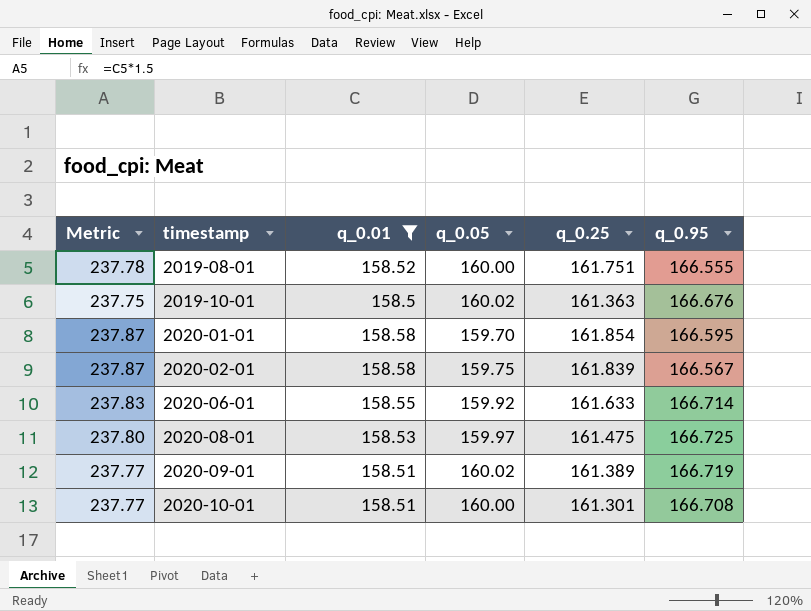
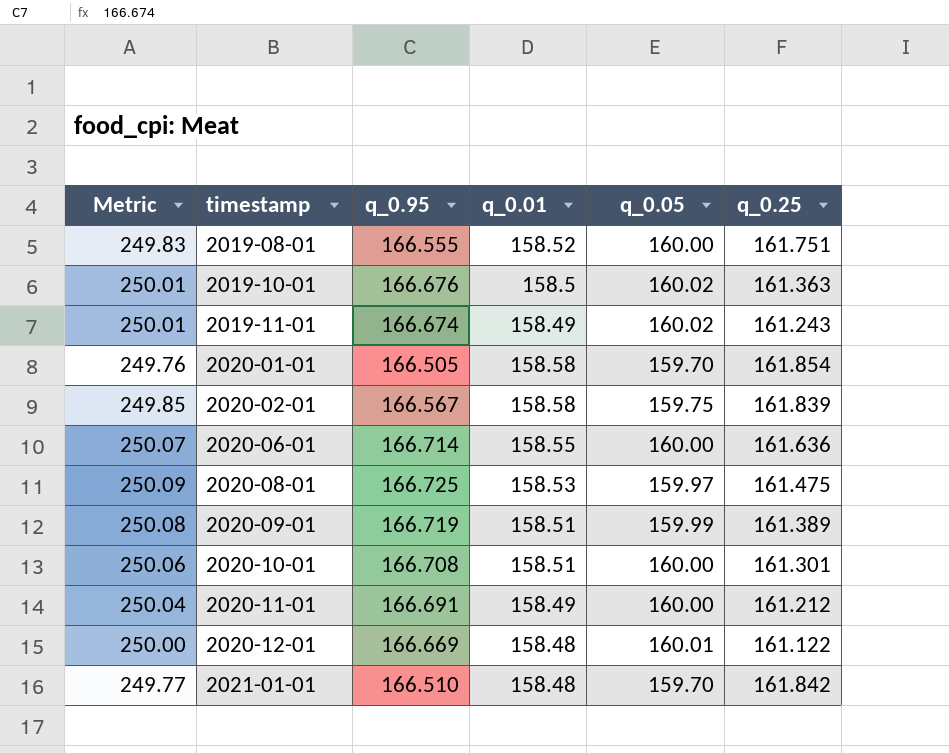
filter: q_0.01 >= 158.5 -> none
column Metric | formula: [q_0.01] * 1.5 -> [q_0.95] * 1.5
column q_0.95 | position: 6 -> 3
2020-01-01 | q_0.95: 166.595 -> 166.505
2020-06-01 | q_0.05: 159.92 -> 160.00
2020-06-01 | q_0.25: 161.633 -> 161.636
2020-09-01 | q_0.05: 160.02 -> 159.99

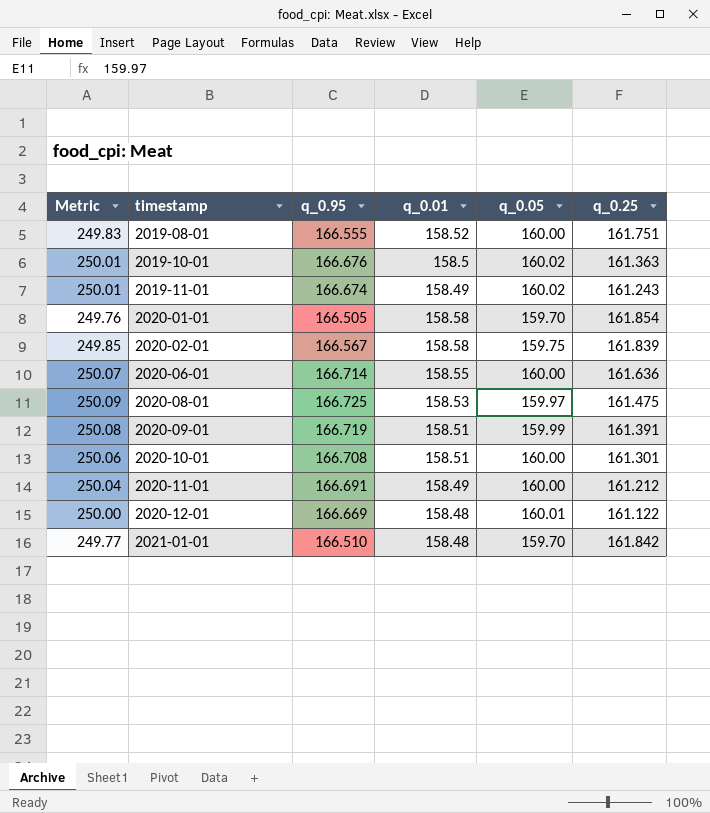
2020-09-01 | q_0.25: 161.389 -> 161.391

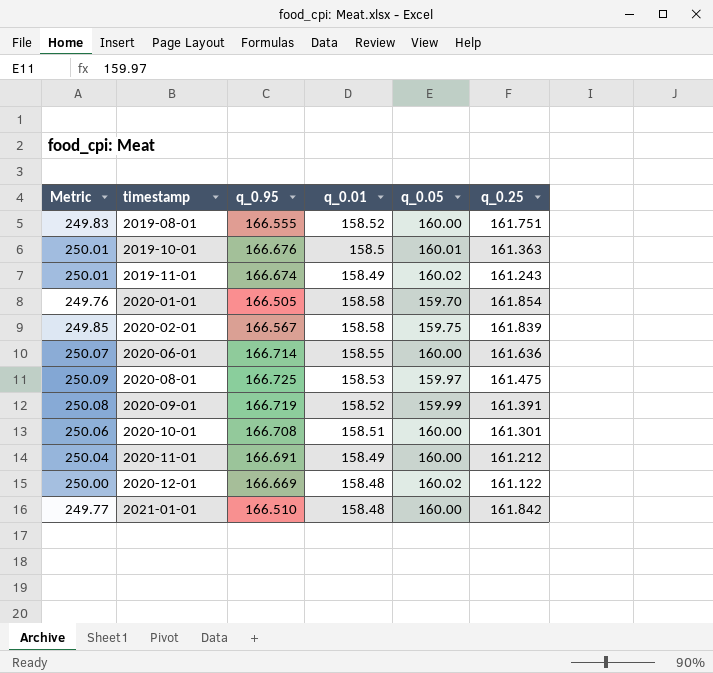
2019-10-01 | q_0.05: 160.02 -> 160.01
2020-09-01 | q_0.01: 158.51 -> 158.52
2020-12-01 | q_0.05: 160.01 -> 160.02
2021-01-01 | q_0.05: 159.70 -> 160.00

